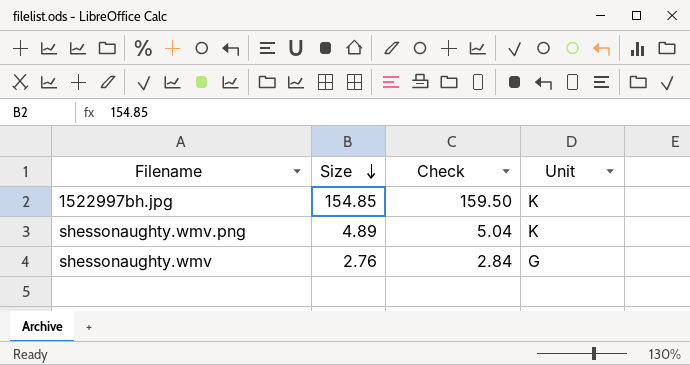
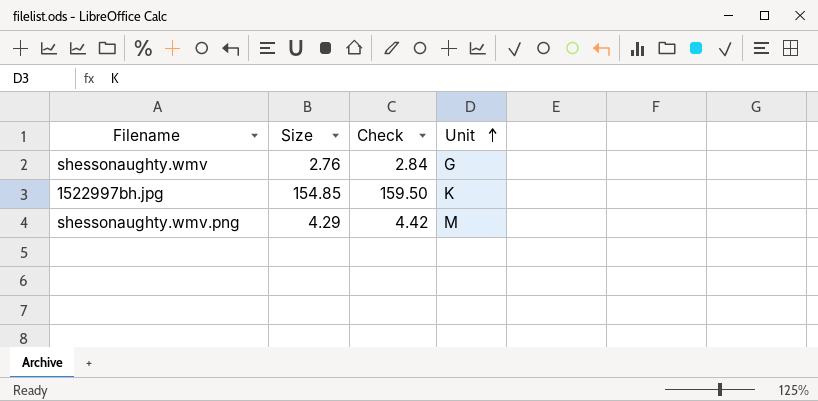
row order: Size descending -> Unit ascending
shessonaughty.wmv.png | Size: 4.89 -> 4.29
shessonaughty.wmv.png | Check: 5.04 -> 4.42
shessonaughty.wmv.png | Unit: K -> M

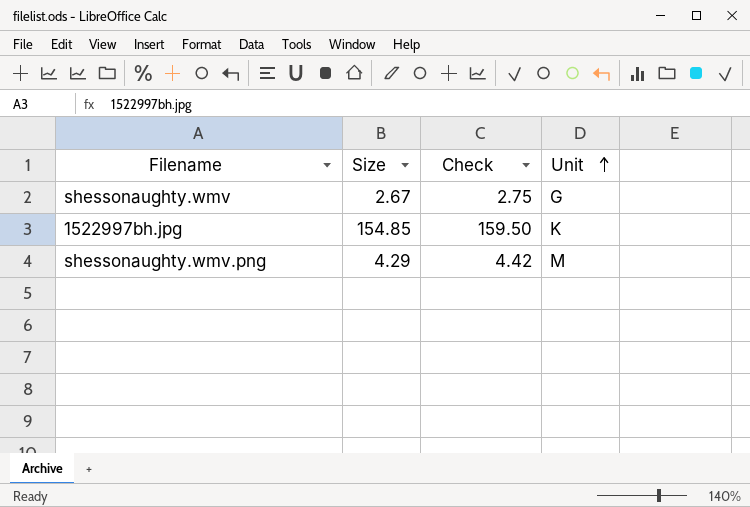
shessonaughty.wmv | Size: 2.76 -> 2.67
shessonaughty.wmv | Check: 2.84 -> 2.75

